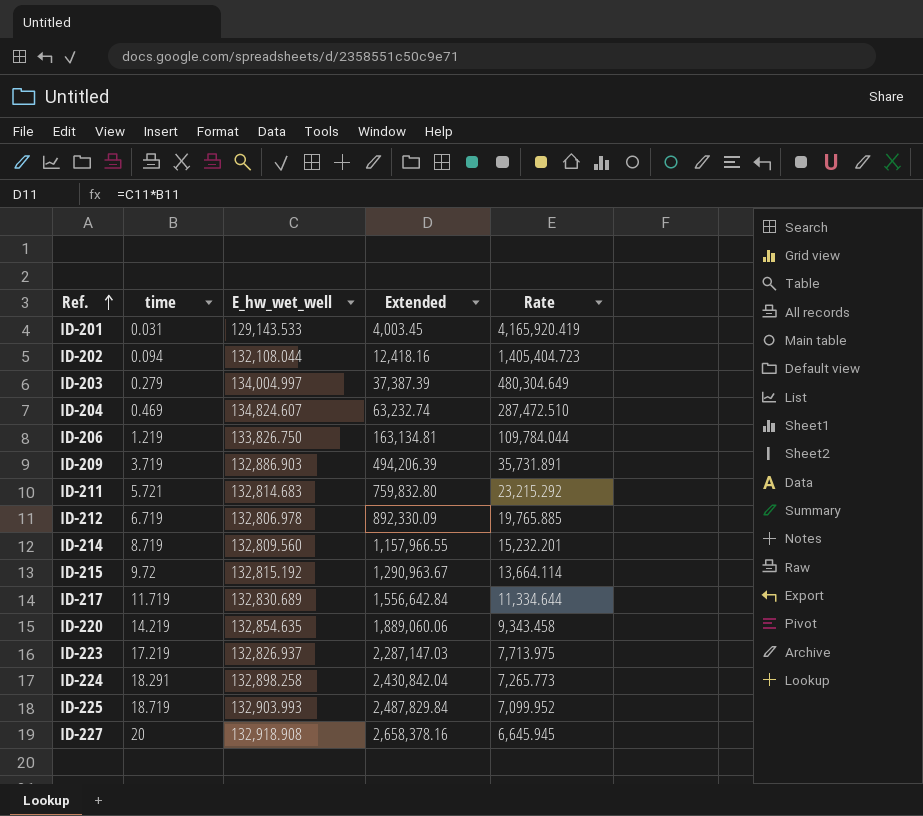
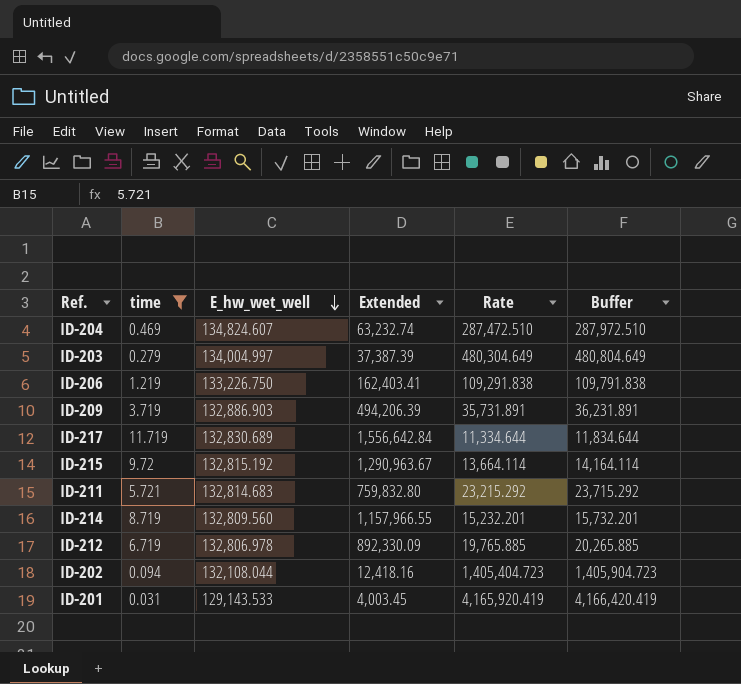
filter: none -> time <= 11.719
row order: Ref. ascending -> E_hw_wet_well descending
column Buffer | formula: none -> [Rate] + 500
ID-206 | E_hw_wet_well: 133,826.750 -> 133,226.750
ID-206 | Extended: 163,134.81 -> 162,403.41
ID-206 | Rate: 109,784.044 -> 109,291.838

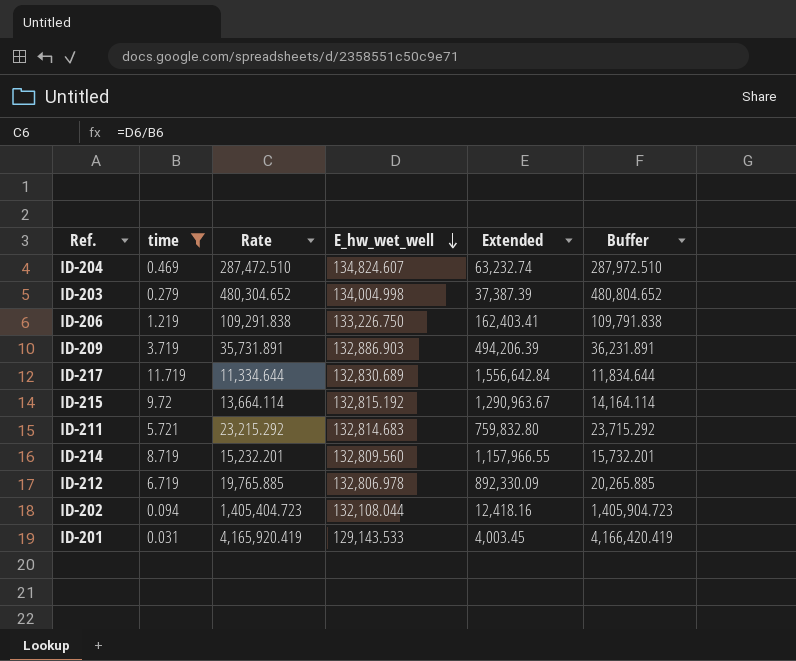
column Rate | position: 5 -> 3
ID-203 | Rate: 480,304.649 -> 480,304.652
ID-203 | E_hw_wet_well: 134,004.997 -> 134,004.998
ID-203 | Buffer: 480,804.649 -> 480,804.652

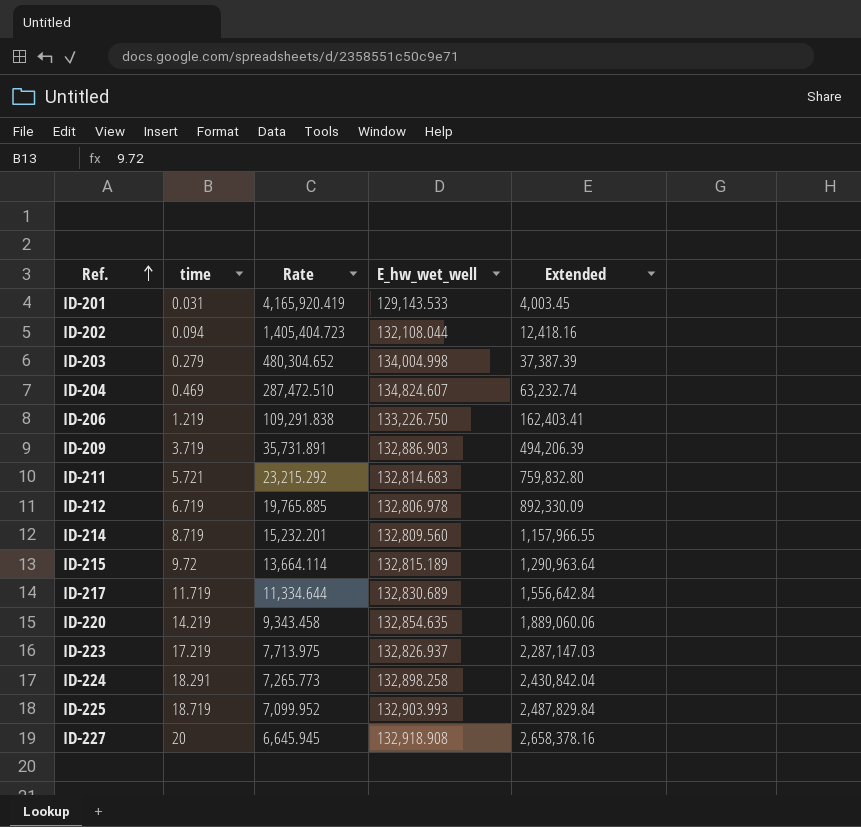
filter: time <= 11.719 -> none
row order: E_hw_wet_well descending -> Ref. ascending
column Buffer | formula: [Rate] + 500 -> none
ID-215 | E_hw_wet_well: 132,815.192 -> 132,815.189
ID-215 | Extended: 1,290,963.67 -> 1,290,963.64

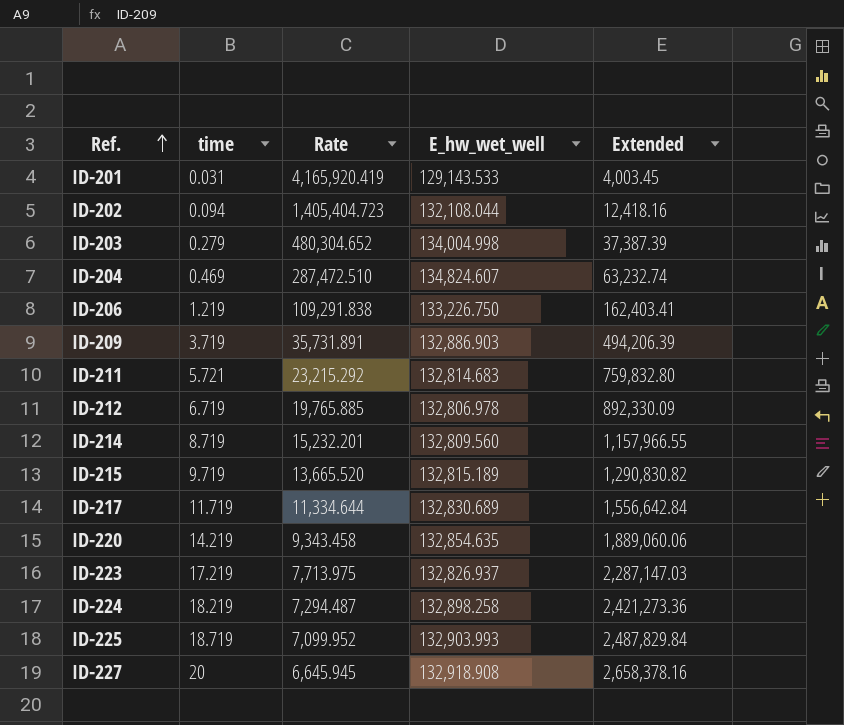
ID-215 | time: 9.72 -> 9.719
ID-215 | Rate: 13,664.114 -> 13,665.520
ID-215 | Extended: 1,290,963.64 -> 1,290,830.82
ID-224 | time: 18.291 -> 18.219
ID-224 | Rate: 7,265.773 -> 7,294.487
ID-224 | Extended: 2,430,842.04 -> 2,421,273.36

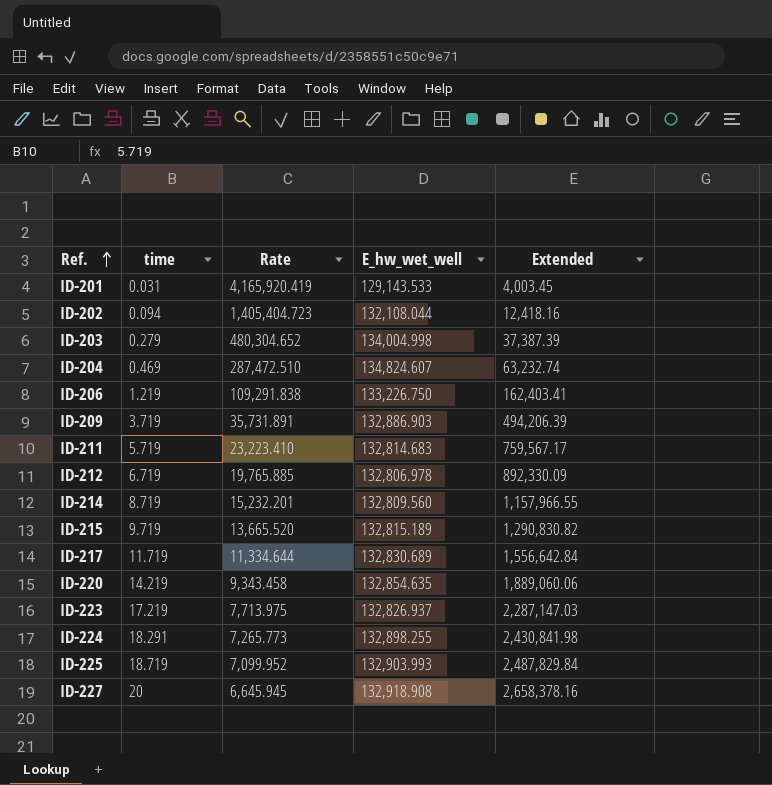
ID-211 | time: 5.721 -> 5.719
ID-211 | Rate: 23,215.292 -> 23,223.410
ID-211 | Extended: 759,832.80 -> 759,567.17
ID-224 | time: 18.219 -> 18.291
ID-224 | Rate: 7,294.487 -> 7,265.773
ID-224 | E_hw_wet_well: 132,898.258 -> 132,898.255
ID-224 | Extended: 2,421,273.36 -> 2,430,841.98

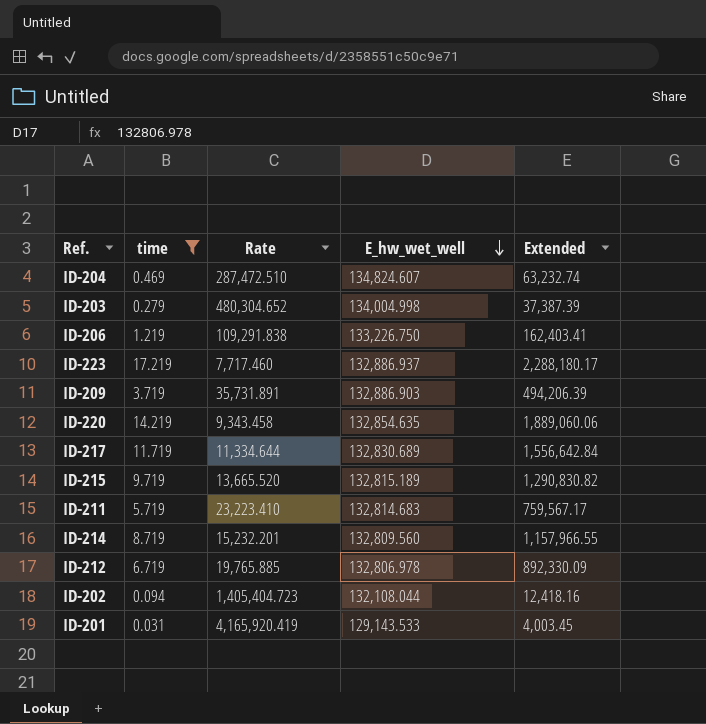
filter: none -> time <= 17.219
row order: Ref. ascending -> E_hw_wet_well descending
ID-223 | Rate: 7,713.975 -> 7,717.460
ID-223 | E_hw_wet_well: 132,826.937 -> 132,886.937
ID-223 | Extended: 2,287,147.03 -> 2,288,180.17

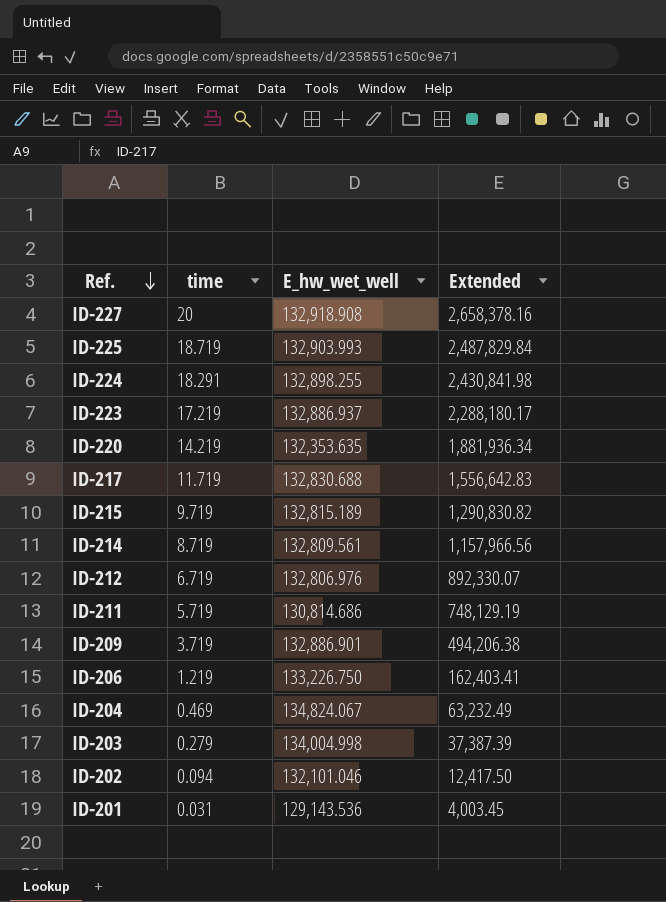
filter: time <= 17.219 -> none
row order: E_hw_wet_well descending -> Ref. descending
column Rate | formula: [E_hw_wet_well] / [time] -> none
ID-220 | E_hw_wet_well: 132,854.635 -> 132,353.635
ID-220 | Extended: 1,889,060.06 -> 1,881,936.34
ID-217 | E_hw_wet_well: 132,830.689 -> 132,830.688
ID-217 | Extended: 1,556,642.84 -> 1,556,642.83
ID-214 | E_hw_wet_well: 132,809.560 -> 132,809.561
ID-214 | Extended: 1,157,966.55 -> 1,157,966.56
ID-212 | E_hw_wet_well: 132,806.978 -> 132,806.976
ID-212 | Extended: 892,330.09 -> 892,330.07
ID-211 | E_hw_wet_well: 132,814.683 -> 130,814.686
ID-211 | Extended: 759,567.17 -> 748,129.19
ID-209 | E_hw_wet_well: 132,886.903 -> 132,886.901
ID-209 | Extended: 494,206.39 -> 494,206.38
ID-204 | E_hw_wet_well: 134,824.607 -> 134,824.067
ID-204 | Extended: 63,232.74 -> 63,232.49
ID-202 | E_hw_wet_well: 132,108.044 -> 132,101.046
ID-202 | Extended: 12,418.16 -> 12,417.50
ID-201 | E_hw_wet_well: 129,143.533 -> 129,143.536

